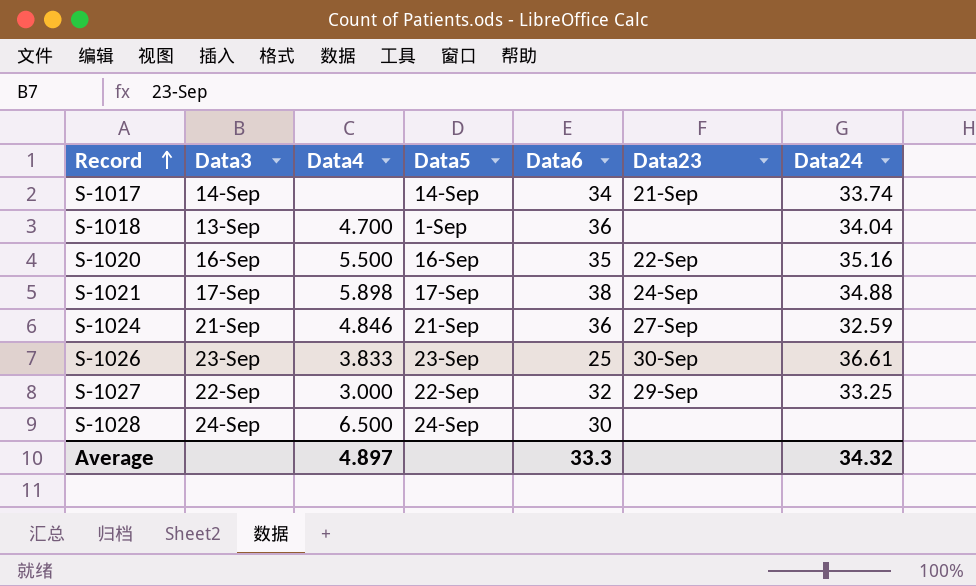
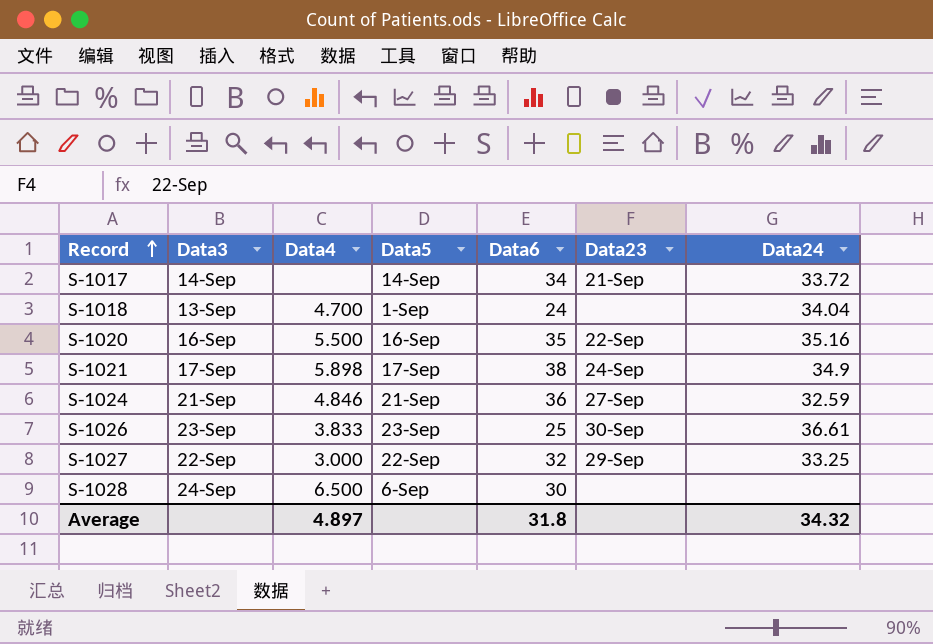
S-1017 | Data24: 33.74 -> 33.72
S-1018 | Data6: 36 -> 24
S-1021 | Data24: 34.88 -> 34.9
S-1028 | Data5: 24-Sep -> 6-Sep
Average | Data6: 33.3 -> 31.8

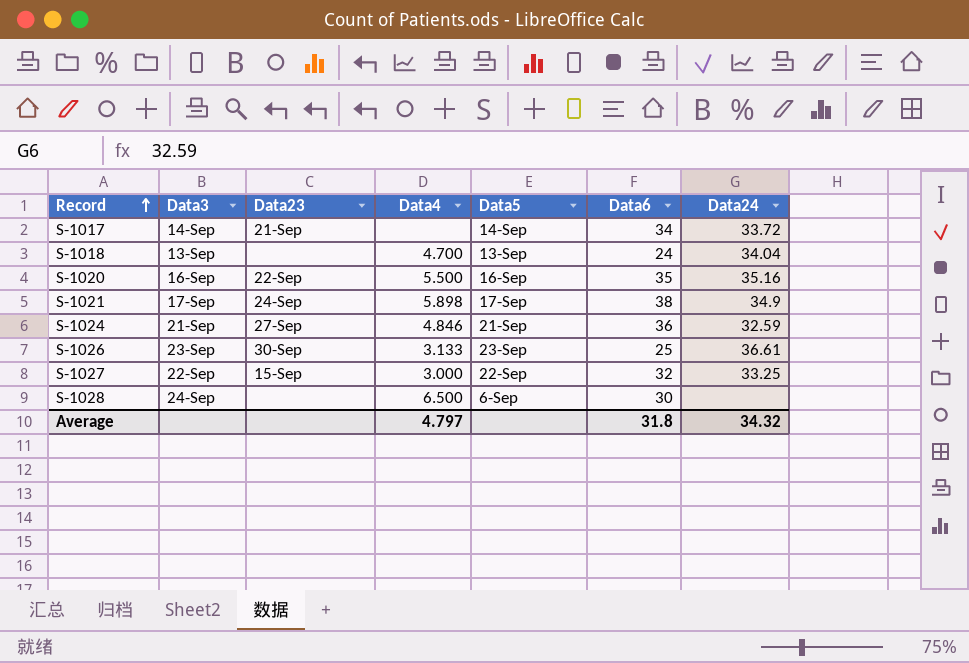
column Data23 | position: 6 -> 3
S-1018 | Data5: 1-Sep -> 13-Sep
S-1026 | Data4: 3.833 -> 3.133
S-1027 | Data23: 29-Sep -> 15-Sep
Average | Data4: 4.897 -> 4.797

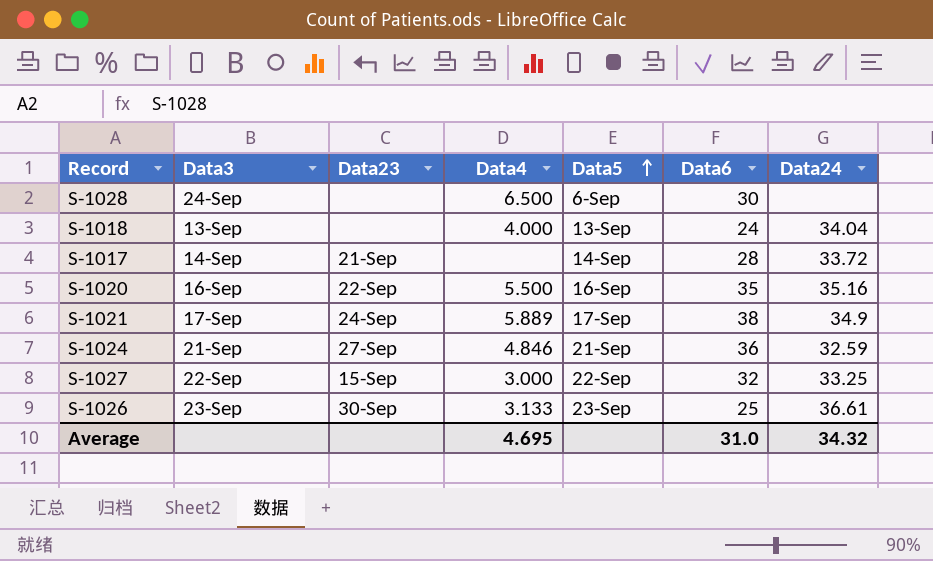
row order: Record ascending -> Data5 ascending
S-1018 | Data4: 4.700 -> 4.000
S-1017 | Data6: 34 -> 28
S-1021 | Data4: 5.898 -> 5.889
Average | Data4: 4.797 -> 4.695
Average | Data6: 31.8 -> 31.0

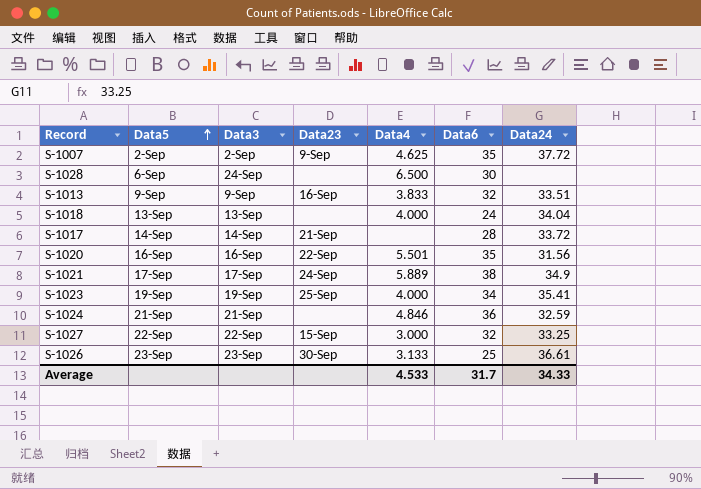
column Data5 | position: 5 -> 2
row S-1007: none -> 2-Sep | 2-Sep | 9-Sep | 4.625 | 35 | 37.72
row S-1013: none -> 9-Sep | 9-Sep | 16-Sep | 3.833 | 32 | 33.51
S-1020 | Data4: 5.500 -> 5.501
S-1020 | Data24: 35.16 -> 31.56
row S-1023: none -> 19-Sep | 19-Sep | 25-Sep | 4.000 | 34 | 35.41
S-1024 | Data23: 27-Sep -> none
Average | Data4: 4.695 -> 4.533
Average | Data6: 31.0 -> 31.7
Average | Data24: 34.32 -> 34.33

